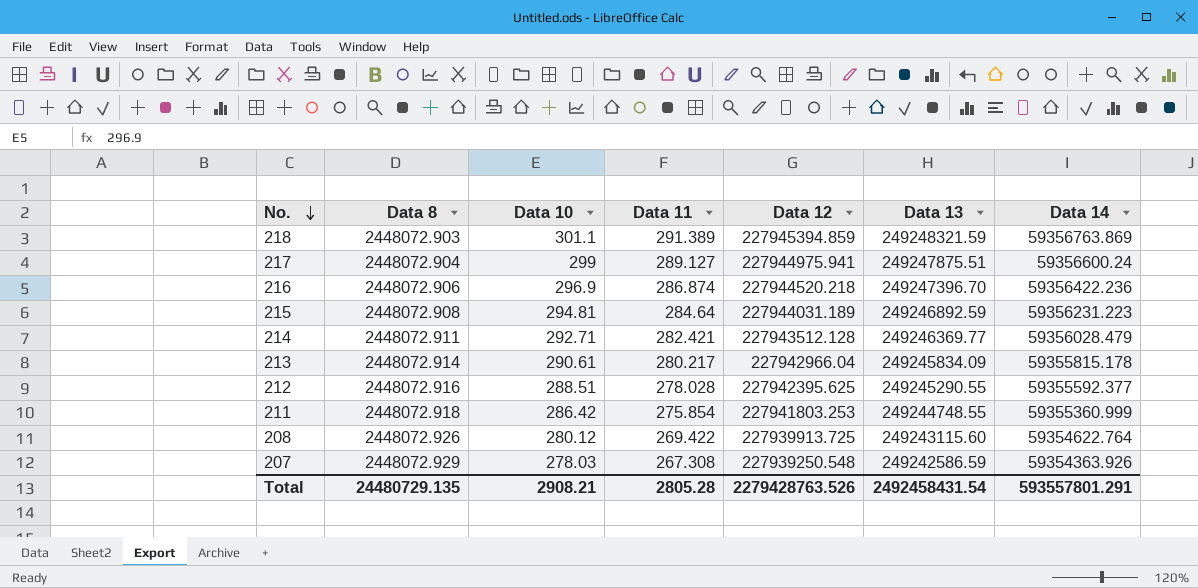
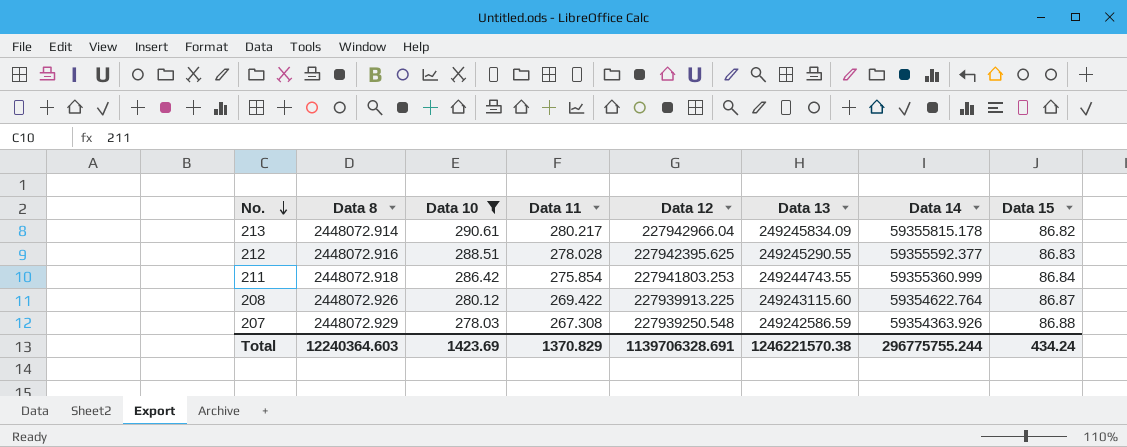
filter: none -> Data 10 <= 290.61
column Data 15 | position: none -> 8
211 | Data 13: 249244748.55 -> 249244743.55
208 | Data 12: 227939913.725 -> 227939913.225
Total | Data 8: 24480729.135 -> 12240364.603
Total | Data 10: 2908.21 -> 1423.69
Total | Data 11: 2805.28 -> 1370.829
Total | Data 12: 2279428763.526 -> 1139706328.691
Total | Data 13: 2492458431.54 -> 1246221570.38
Total | Data 14: 593557801.291 -> 296775755.244

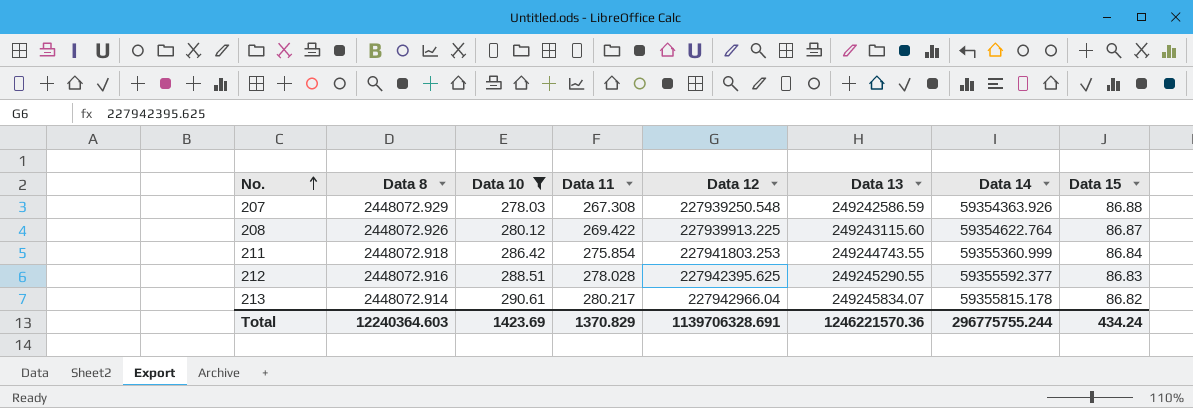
row order: No. descending -> No. ascending
213 | Data 13: 249245834.09 -> 249245834.07
Total | Data 13: 1246221570.38 -> 1246221570.36

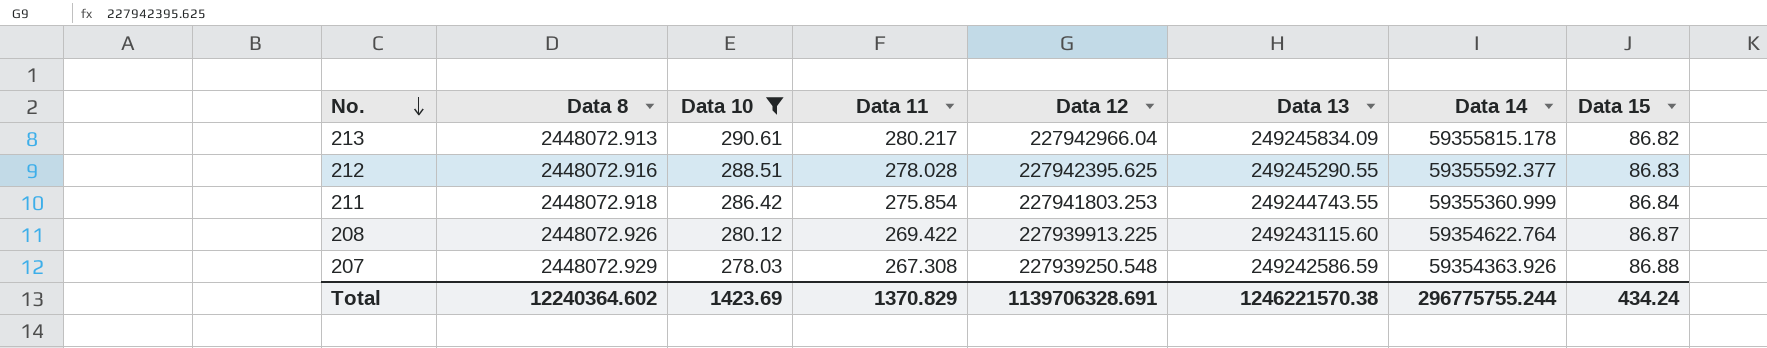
row order: No. ascending -> No. descending
213 | Data 8: 2448072.914 -> 2448072.913
213 | Data 13: 249245834.07 -> 249245834.09
Total | Data 8: 12240364.603 -> 12240364.602
Total | Data 13: 1246221570.36 -> 1246221570.38

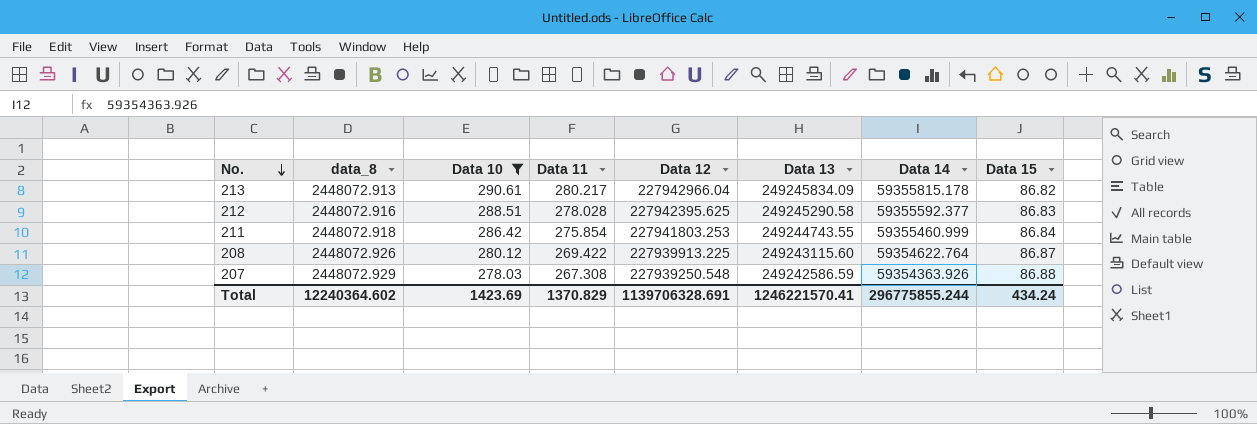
column name: Data 8 -> data_8
212 | Data 13: 249245290.55 -> 249245290.58
211 | Data 14: 59355360.999 -> 59355460.999
Total | Data 13: 1246221570.38 -> 1246221570.41
Total | Data 14: 296775755.244 -> 296775855.244

